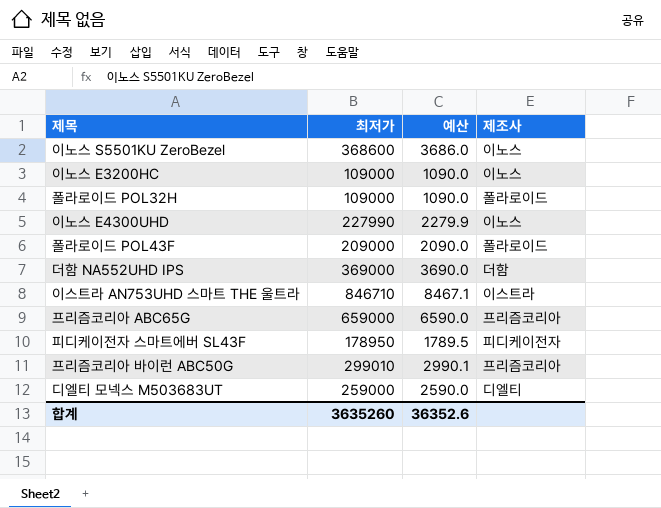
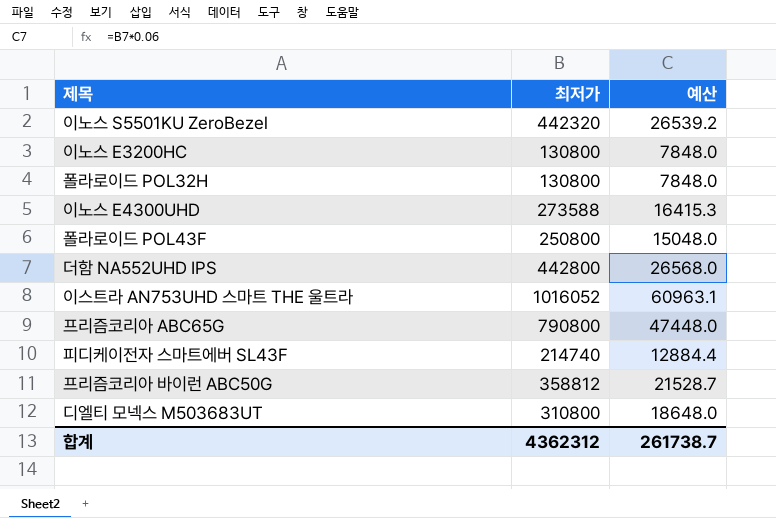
column 제조사 | position: 4 -> none
column 예산 | formula: [최저가] * 0.01 -> [최저가] * 0.06
이노스 S5501KU ZeroBezel | 최저가: 368600 -> 442320
이노스 E3200HC | 최저가: 109000 -> 130800
폴라로이드 POL32H | 최저가: 109000 -> 130800
이노스 E4300UHD | 최저가: 227990 -> 273588
폴라로이드 POL43F | 최저가: 209000 -> 250800
더함 NA552UHD IPS | 최저가: 369000 -> 442800
이스트라 AN753UHD 스마트 THE 울트라 | 최저가: 846710 -> 1016052
프리즘코리아 ABC65G | 최저가: 659000 -> 790800
피디케이전자 스마트에버 SL43F | 최저가: 178950 -> 214740
프리즘코리아 바이런 ABC50G | 최저가: 299010 -> 358812
디엘티 모넥스 M503683UT | 최저가: 259000 -> 310800
합계 | 최저가: 3635260 -> 4362312
합계 | 예산: 36352.6 -> 261738.7

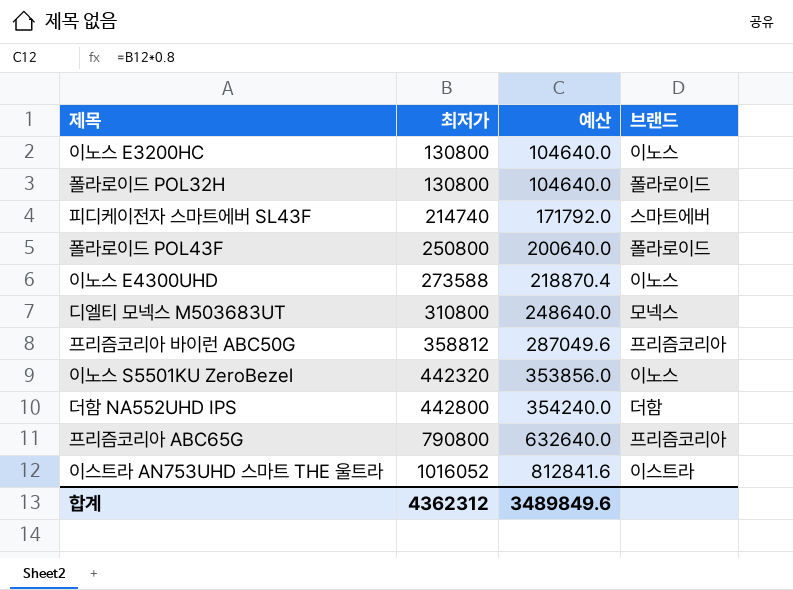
row order: none -> 최저가 ascending
column 예산 | formula: [최저가] * 0.06 -> [최저가] * 0.8
column 브랜드 | position: none -> 4
합계 | 예산: 261738.7 -> 3489849.6

